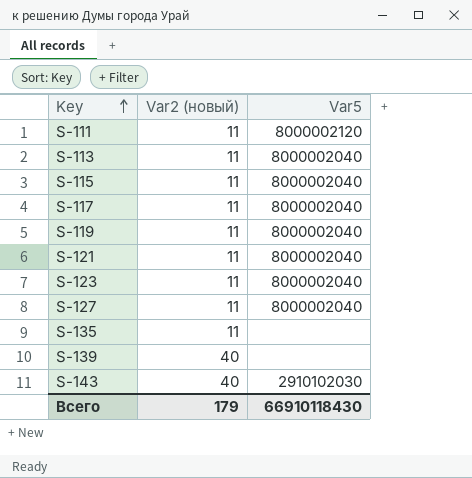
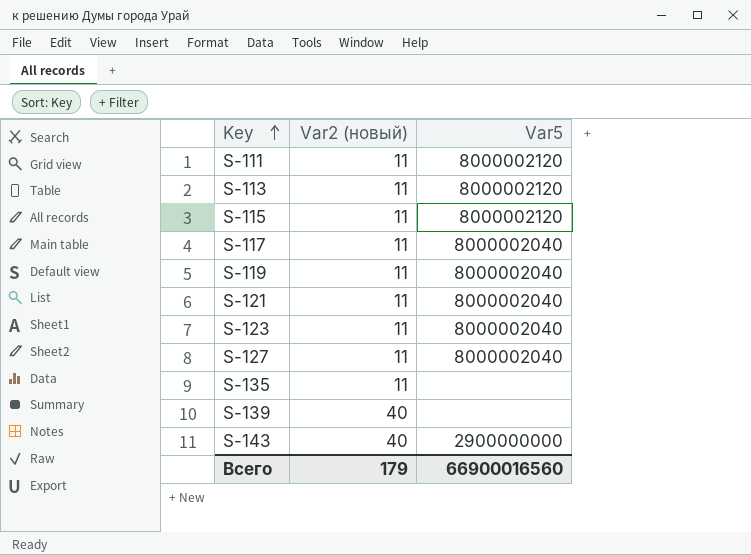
S-113 | Var5: 8000002040 -> 8000002120
S-115 | Var5: 8000002040 -> 8000002120
S-143 | Var5: 2910102030 -> 2900000000
Всего | Var5: 66910118430 -> 66900016560

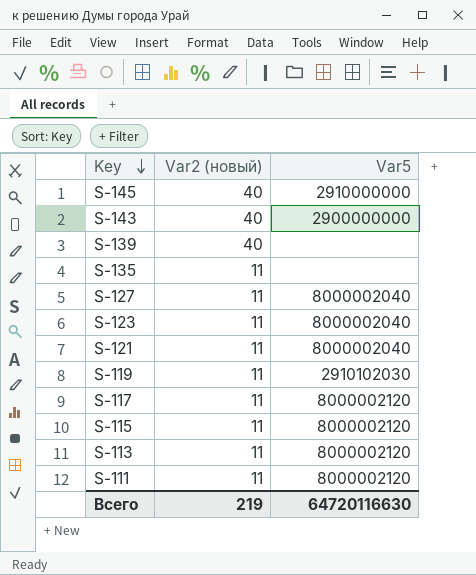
row order: Key ascending -> Key descending
row S-145: none -> 40 | 2910000000
S-119 | Var5: 8000002040 -> 2910102030
S-117 | Var5: 8000002040 -> 8000002120
Всего | Var2 (новый): 179 -> 219
Всего | Var5: 66900016560 -> 64720116630

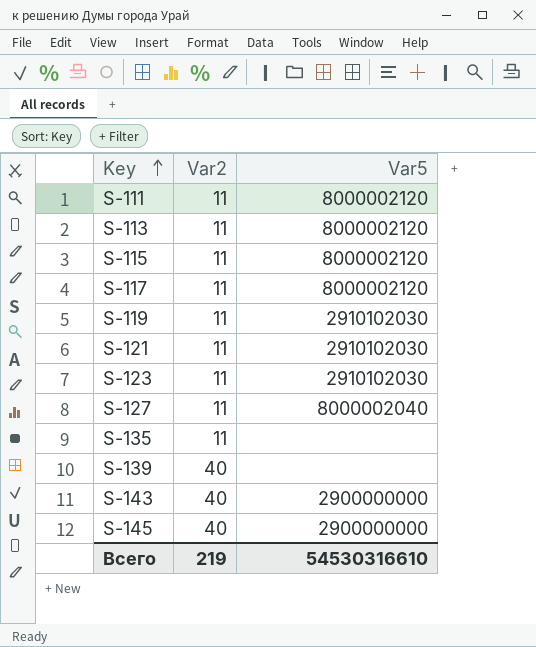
row order: Key descending -> Key ascending
column name: Var2 (новый) -> Var2
S-121 | Var5: 8000002040 -> 2910102030
S-123 | Var5: 8000002040 -> 2910102030
S-145 | Var5: 2910000000 -> 2900000000
Всего | Var5: 64720116630 -> 54530316610

